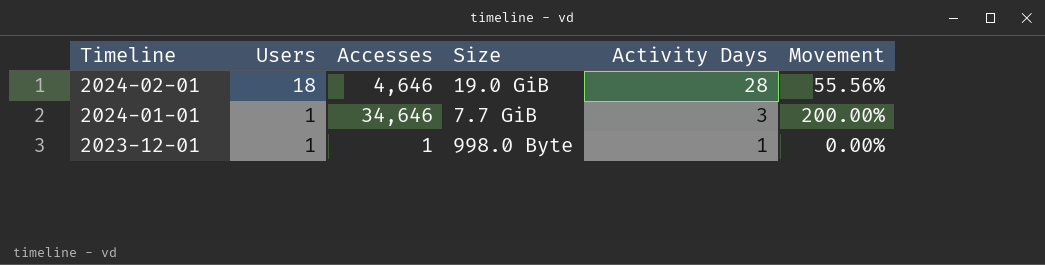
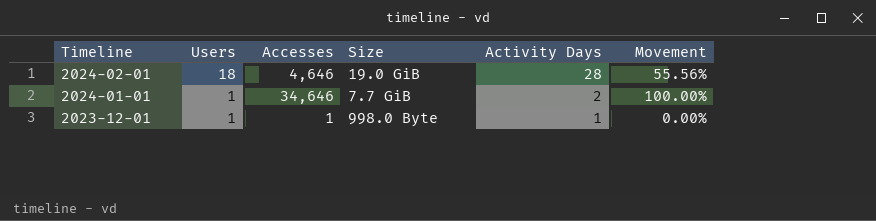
2024-01-01 | Activity Days: 3 -> 2
2024-01-01 | Movement: 200.00% -> 100.00%

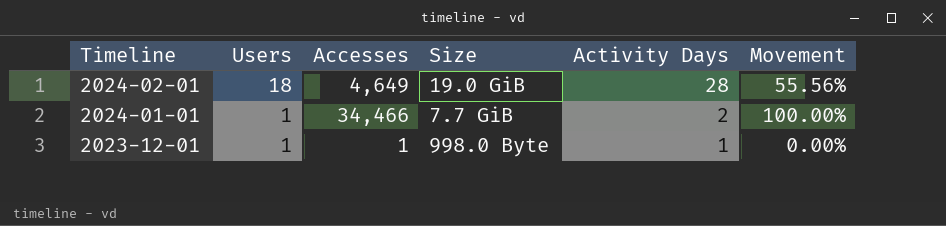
2024-02-01 | Accesses: 4,646 -> 4,649
2024-01-01 | Accesses: 34,646 -> 34,466

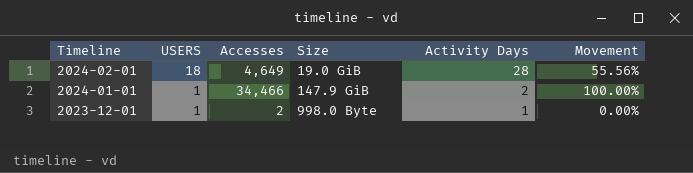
column name: Users -> USERS
2024-01-01 | Size: 7.7 GiB -> 147.9 GiB
2023-12-01 | Accesses: 1 -> 2

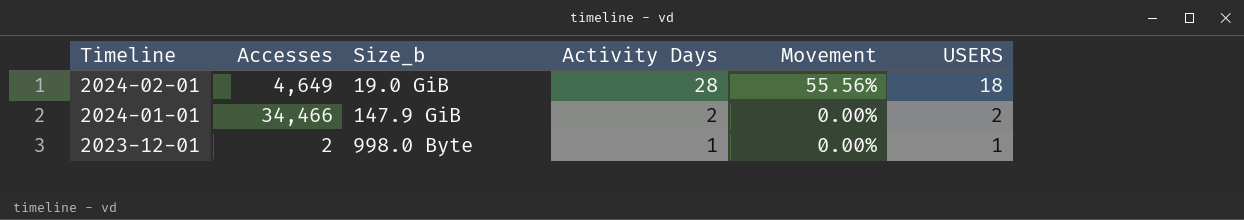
column name: Size -> Size_b
column USERS | position: 2 -> 6
2024-01-01 | Movement: 100.00% -> 0.00%
2024-01-01 | USERS: 1 -> 2

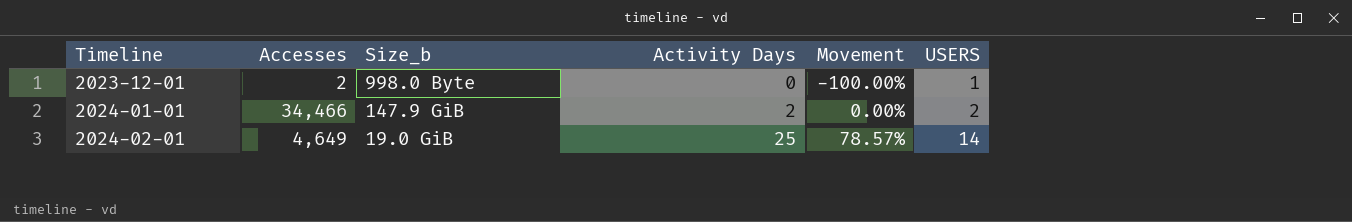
row order: Timeline descending -> Timeline ascending
2023-12-01 | Activity Days: 1 -> 0
2023-12-01 | Movement: 0.00% -> -100.00%
2024-02-01 | Activity Days: 28 -> 25
2024-02-01 | Movement: 55.56% -> 78.57%
2024-02-01 | USERS: 18 -> 14

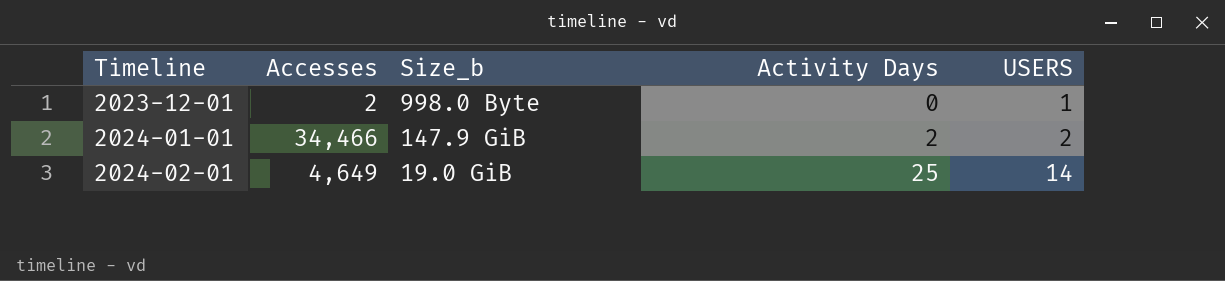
column Movement | formula: ([Activity Days] - [USERS]) / [USERS] -> none

